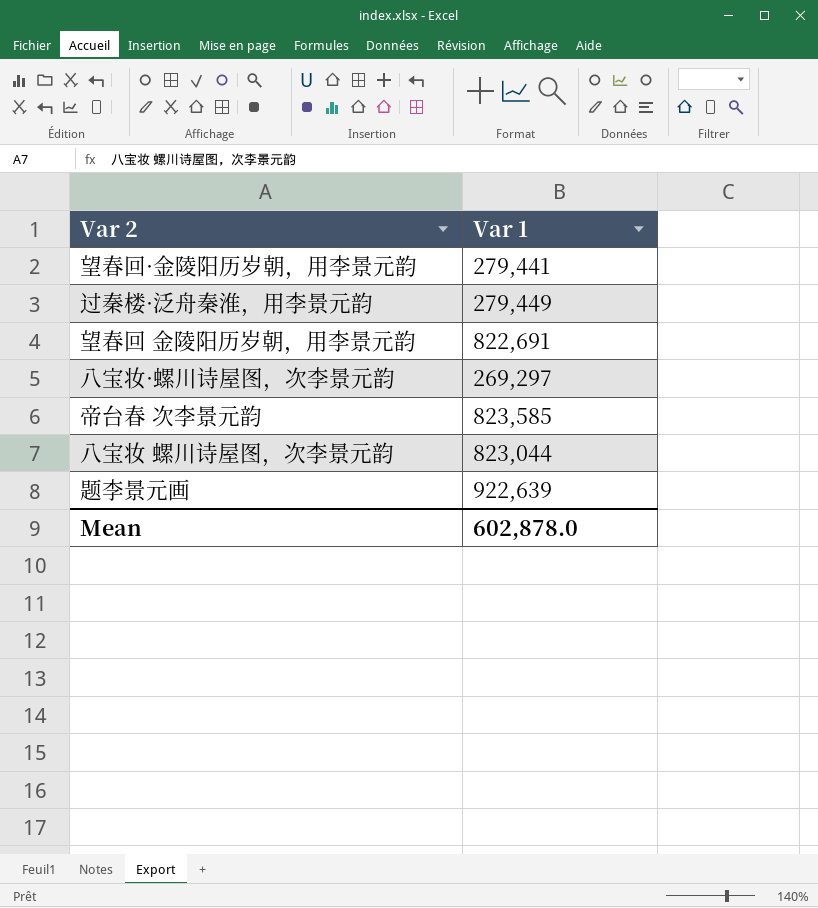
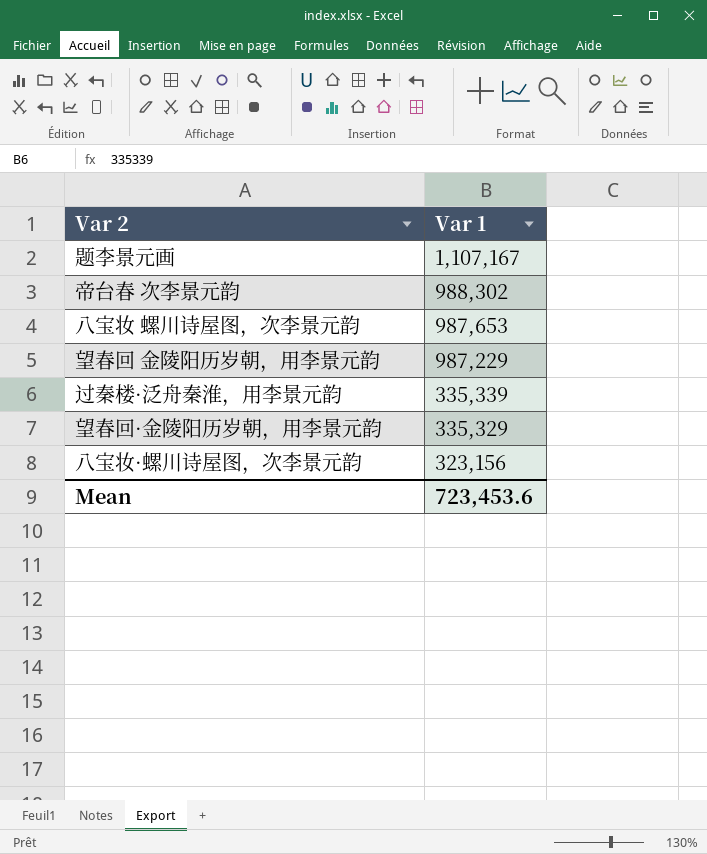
row order: none -> Var 1 descending
题李景元画 | Var 1: 922,639 -> 1,107,167
帝台春 次李景元韵 | Var 1: 823,585 -> 988,302
八宝妆 螺川诗屋图，次李景元韵 | Var 1: 823,044 -> 987,653
望春回 金陵阳历岁朝，用李景元韵 | Var 1: 822,691 -> 987,229
过秦楼·泛舟秦淮，用李景元韵 | Var 1: 279,449 -> 335,339
望春回·金陵阳历岁朝，用李景元韵 | Var 1: 279,441 -> 335,329
八宝妆·螺川诗屋图，次李景元韵 | Var 1: 269,297 -> 323,156
Mean | Var 1: 602,878.0 -> 723,453.6

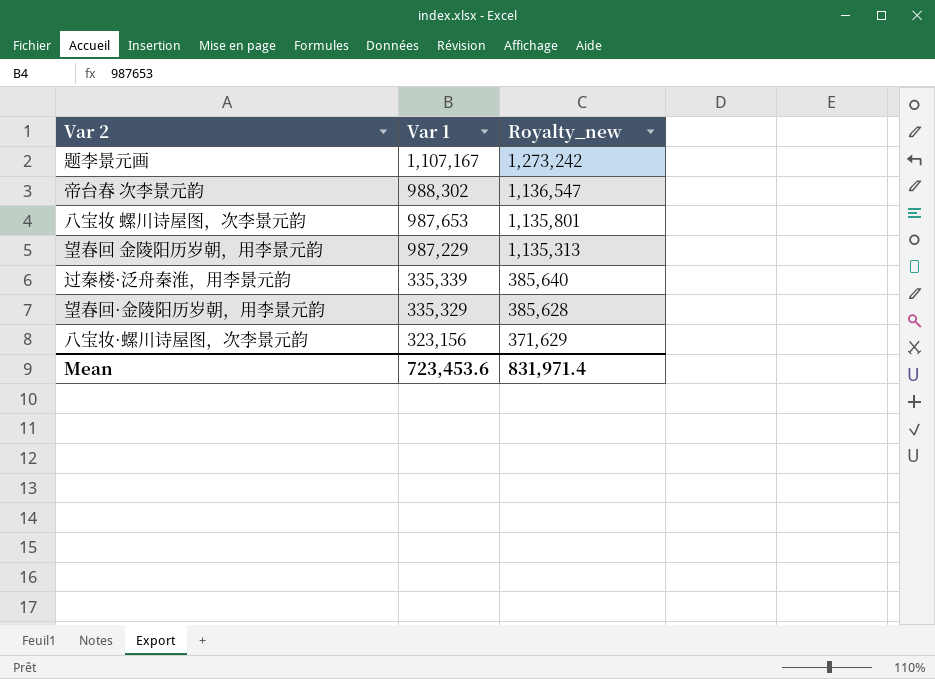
column Royalty_new | formula: none -> [Var 1] * 1.15

